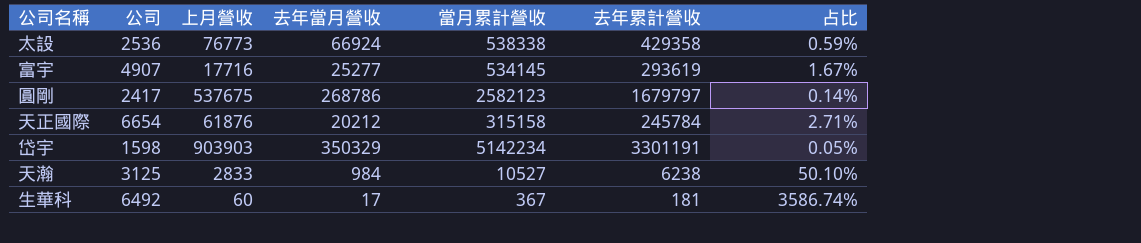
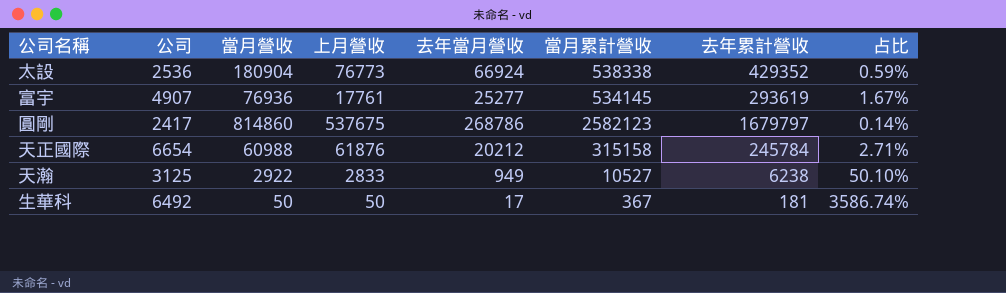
column 當月營收 | position: none -> 3
row 岱宇: 1598 | 903903 | 350329 | 5142234 | 3301191 | 0.05% -> none
太設 | 去年累計營收: 429358 -> 429352
富宇 | 上月營收: 17716 -> 17761
天瀚 | 去年當月營收: 984 -> 949
生華科 | 上月營收: 60 -> 50

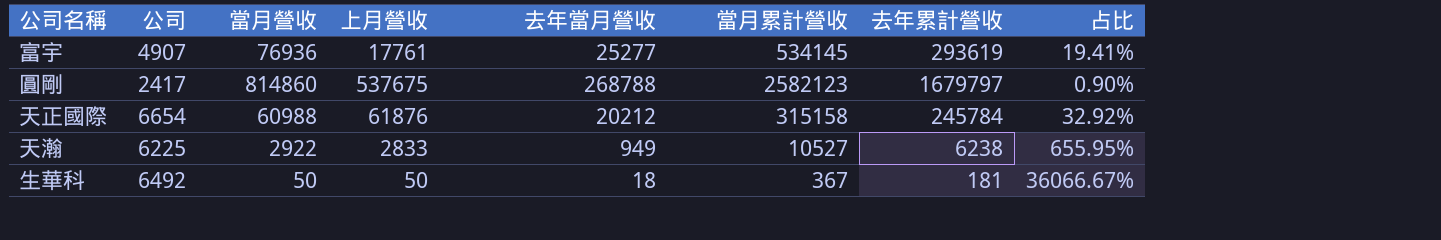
column 占比 | formula: [公司] / [去年累計營收] -> [公司] / [去年當月營收]
row 太設: 2536 | 180904 | 76773 | 66924 | 538338 | 429352 | 0.59% -> none
圓剛 | 去年當月營收: 268786 -> 268788
天瀚 | 公司: 3125 -> 6225
生華科 | 去年當月營收: 17 -> 18

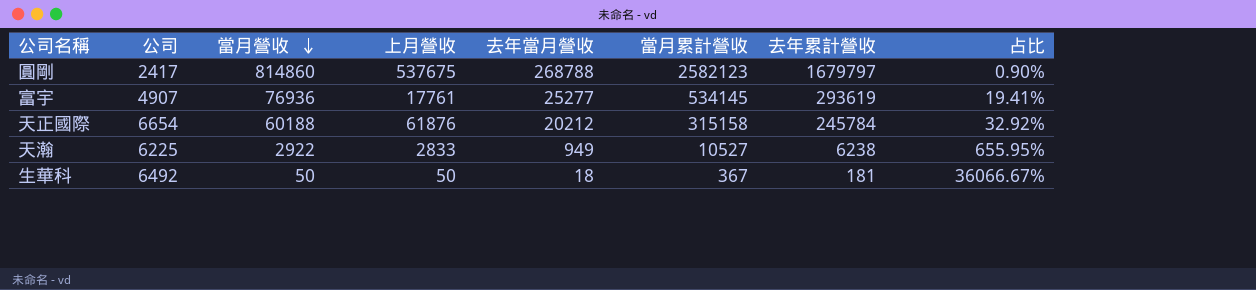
row order: none -> 當月營收 descending
天正國際 | 當月營收: 60988 -> 60188

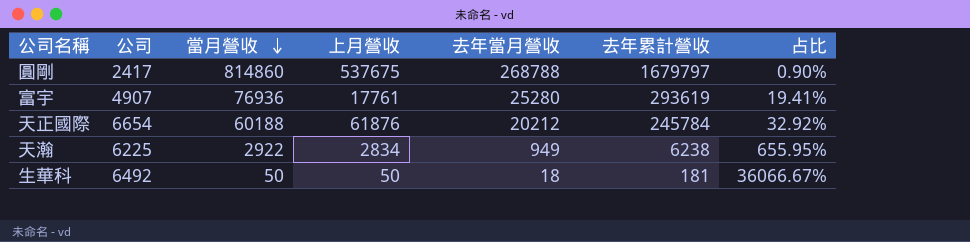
column 當月累計營收 | position: 6 -> none
富宇 | 去年當月營收: 25277 -> 25280
天瀚 | 上月營收: 2833 -> 2834

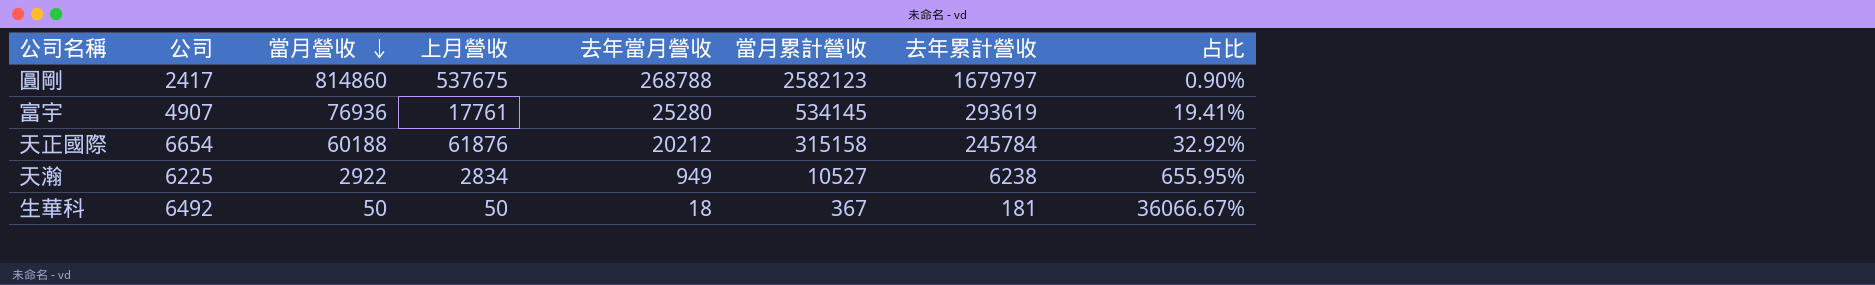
column 當月累計營收 | position: none -> 6

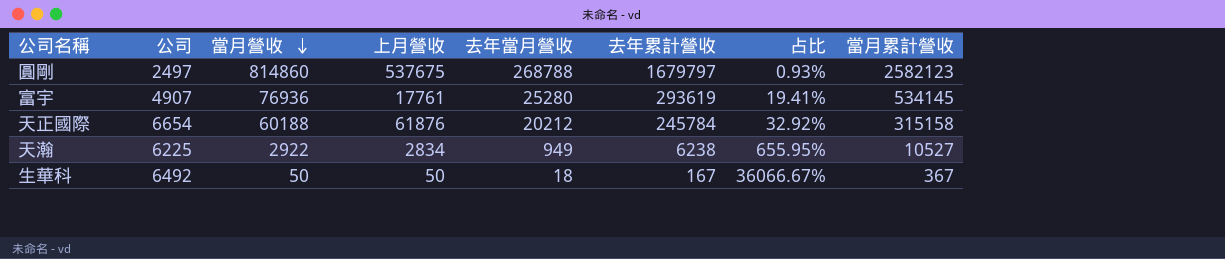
column 當月累計營收 | position: 6 -> 8
圓剛 | 公司: 2417 -> 2497
圓剛 | 占比: 0.90% -> 0.93%
生華科 | 去年累計營收: 181 -> 167

